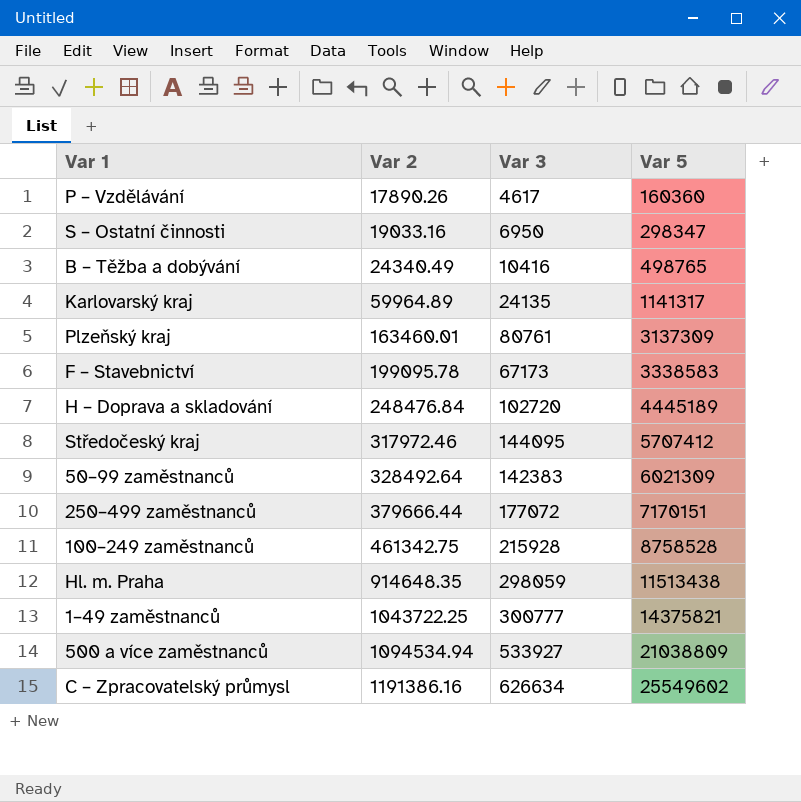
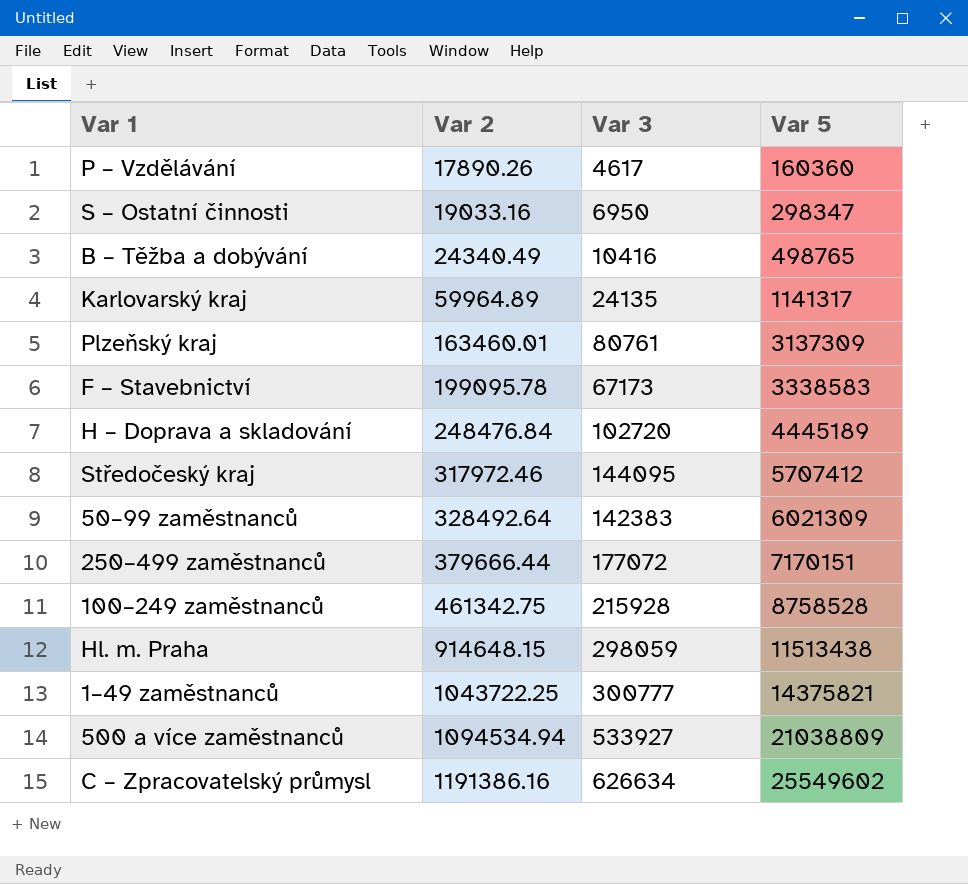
Hl. m. Praha | Var 2: 914648.35 -> 914648.15

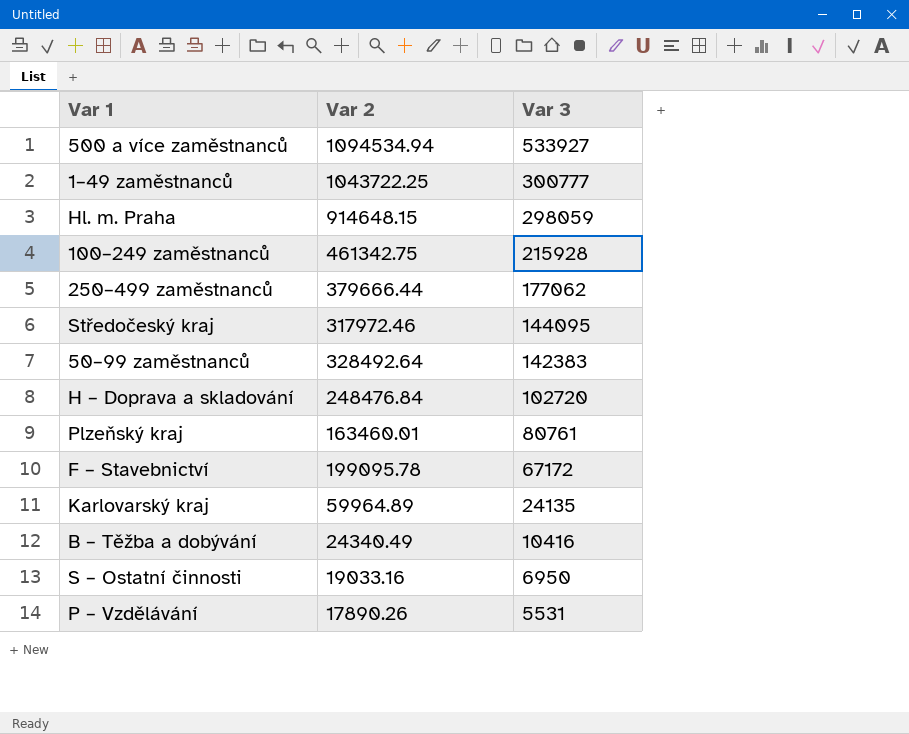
row order: Var 2 ascending -> Var 3 descending
column Var 5 | position: 4 -> none
row C – Zpracovatelský průmysl: 1191386.16 | 626634 | 25549602 -> none
250–499 zaměstnanců | Var 3: 177072 -> 177062
F – Stavebnictví | Var 3: 67173 -> 67172
P – Vzdělávání | Var 3: 4617 -> 5531

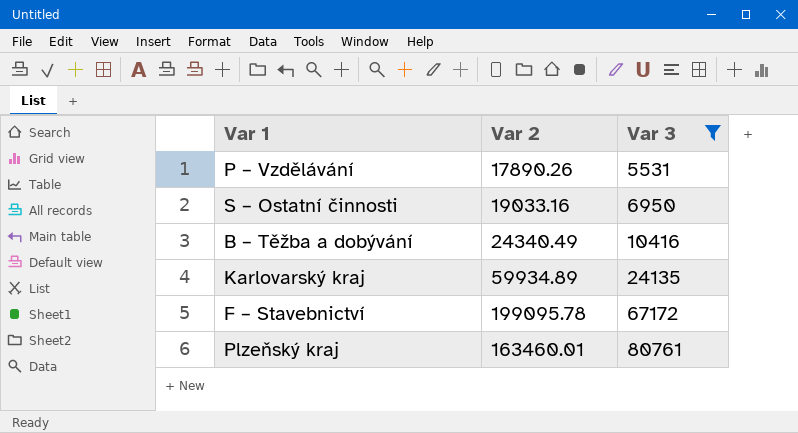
filter: none -> Var 3 <= 80761
row order: Var 3 descending -> Var 3 ascending
Karlovarský kraj | Var 2: 59964.89 -> 59934.89

